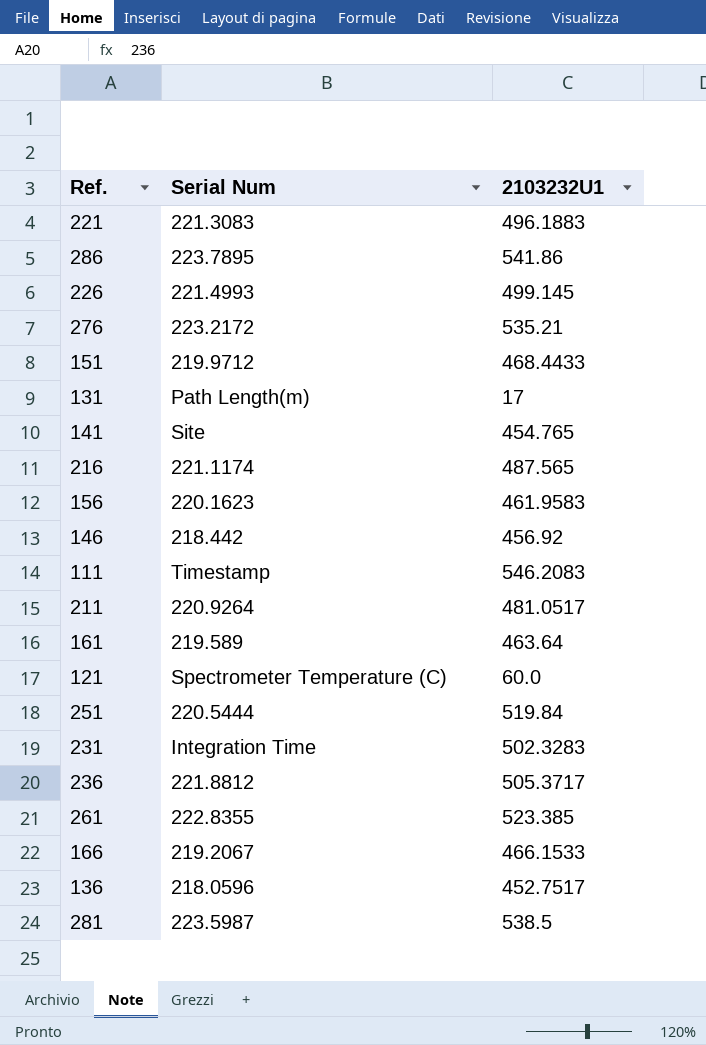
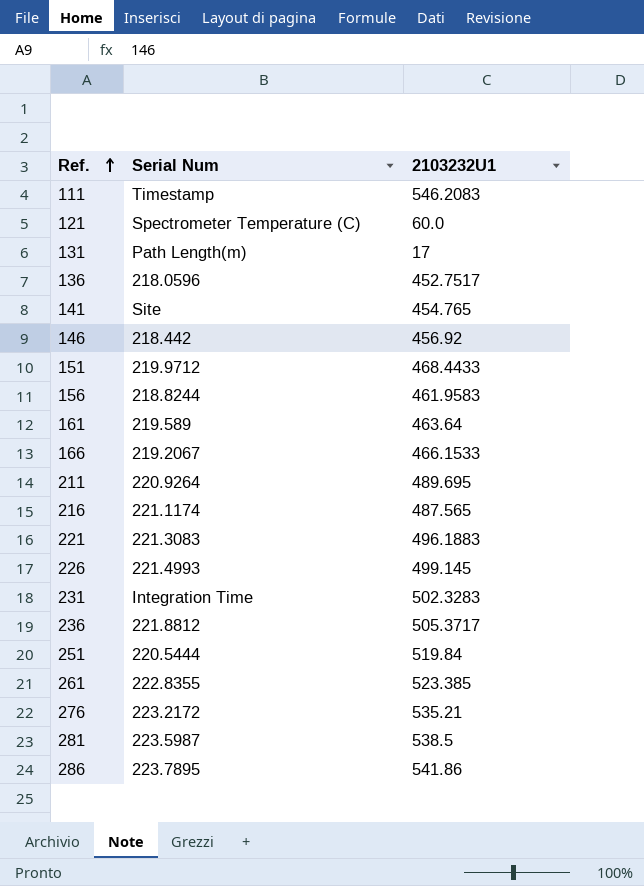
row order: none -> Ref. ascending
156 | Serial Num: 220.1623 -> 218.8244
211 | 2103232U1: 481.0517 -> 489.695

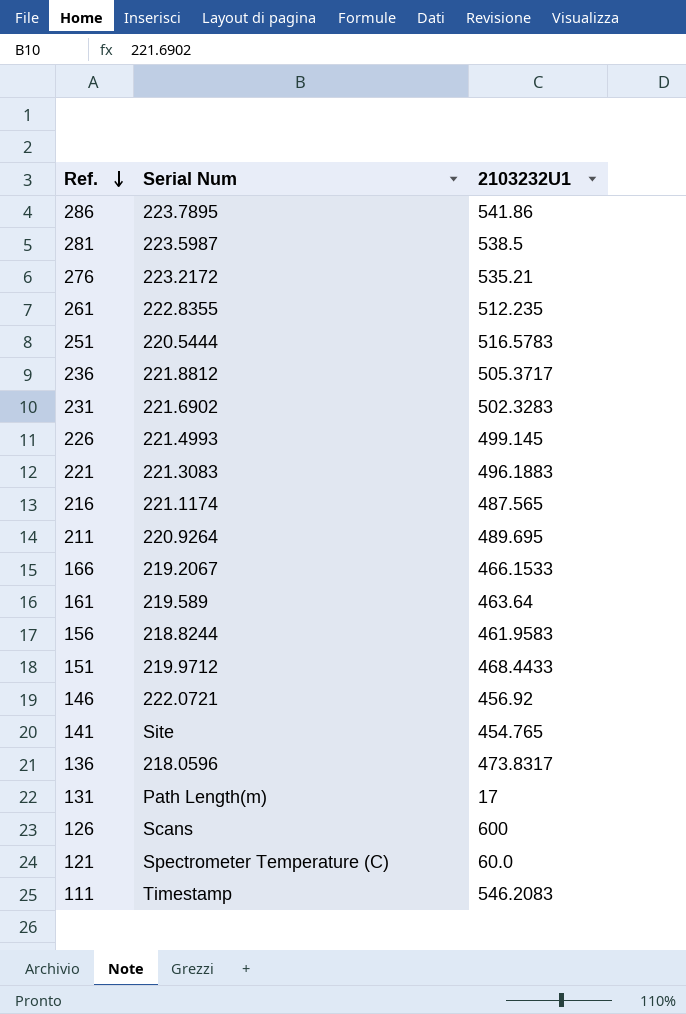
row order: Ref. ascending -> Ref. descending
261 | 2103232U1: 523.385 -> 512.235
251 | 2103232U1: 519.84 -> 516.5783
231 | Serial Num: Integration Time -> 221.6902
146 | Serial Num: 218.442 -> 222.0721
136 | 2103232U1: 452.7517 -> 473.8317
row 126: none -> Scans | 600

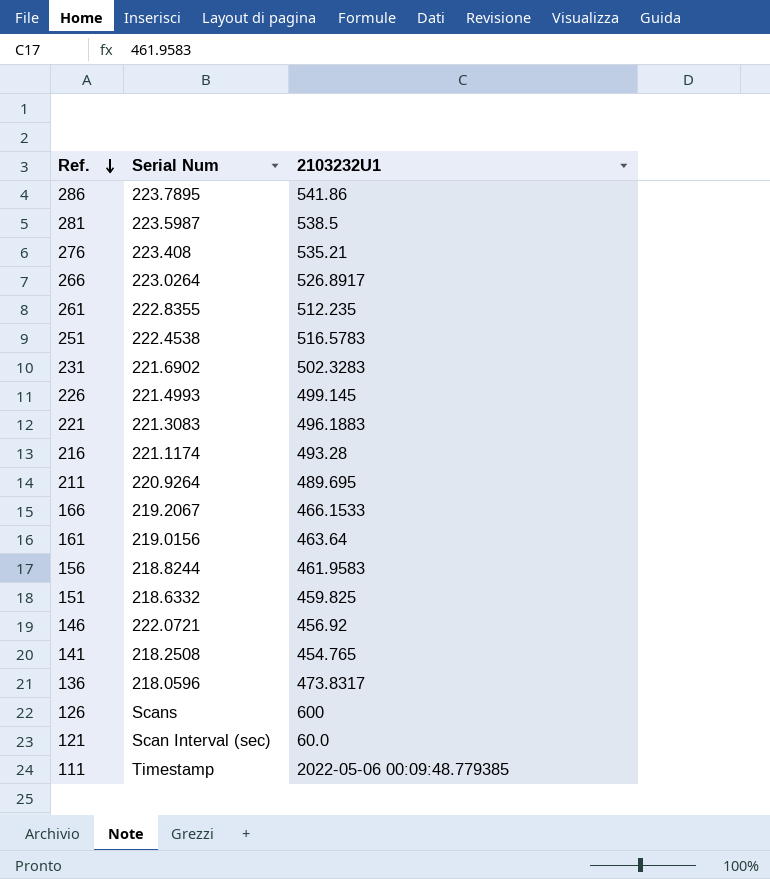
row 236: 221.8812 | 505.3717 -> none
row 131: Path Length(m) | 17 -> none
276 | Serial Num: 223.2172 -> 223.408
row 266: none -> 223.0264 | 526.8917
251 | Serial Num: 220.5444 -> 222.4538
216 | 2103232U1: 487.565 -> 493.28
161 | Serial Num: 219.589 -> 219.0156
151 | Serial Num: 219.9712 -> 218.6332
151 | 2103232U1: 468.4433 -> 459.825
141 | Serial Num: Site -> 218.2508
121 | Serial Num: Spectrometer Temperature (C) -> Scan Interval (sec)
111 | 2103232U1: 546.2083 -> 2022-05-06 00:09:48.779385

